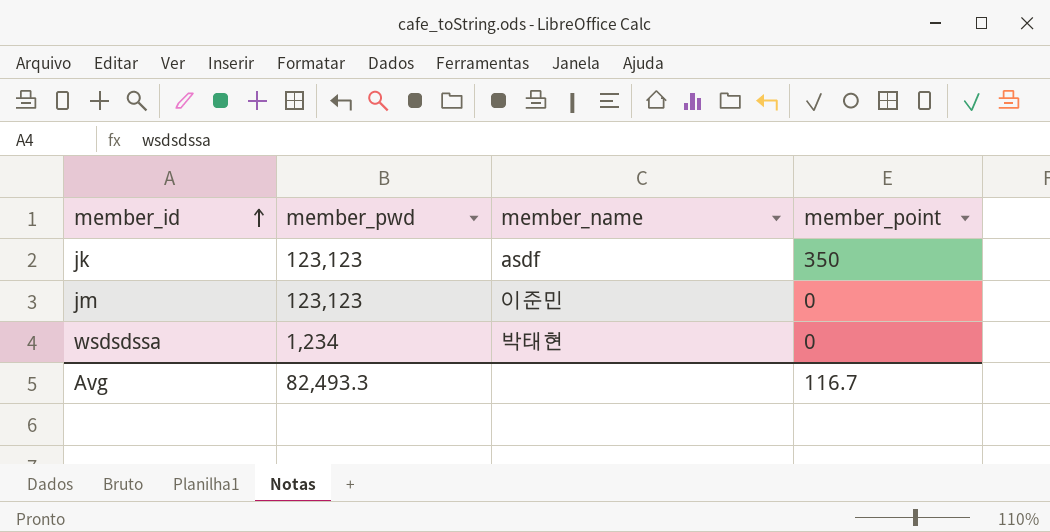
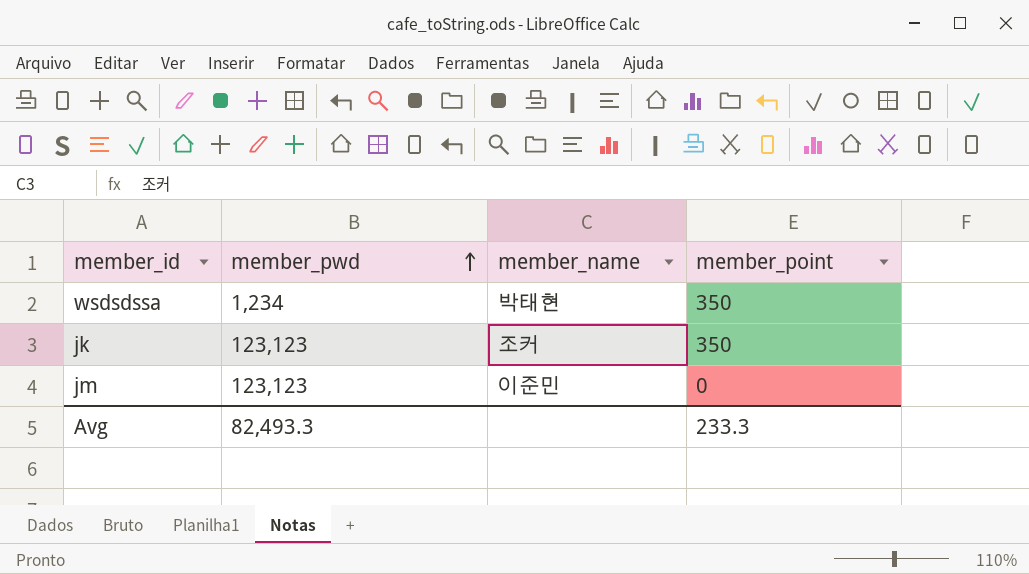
row order: member_id ascending -> member_pwd ascending
wsdsdssa | member_point: 0 -> 350
jk | member_name: asdf -> 조커
Avg | member_point: 116.7 -> 233.3

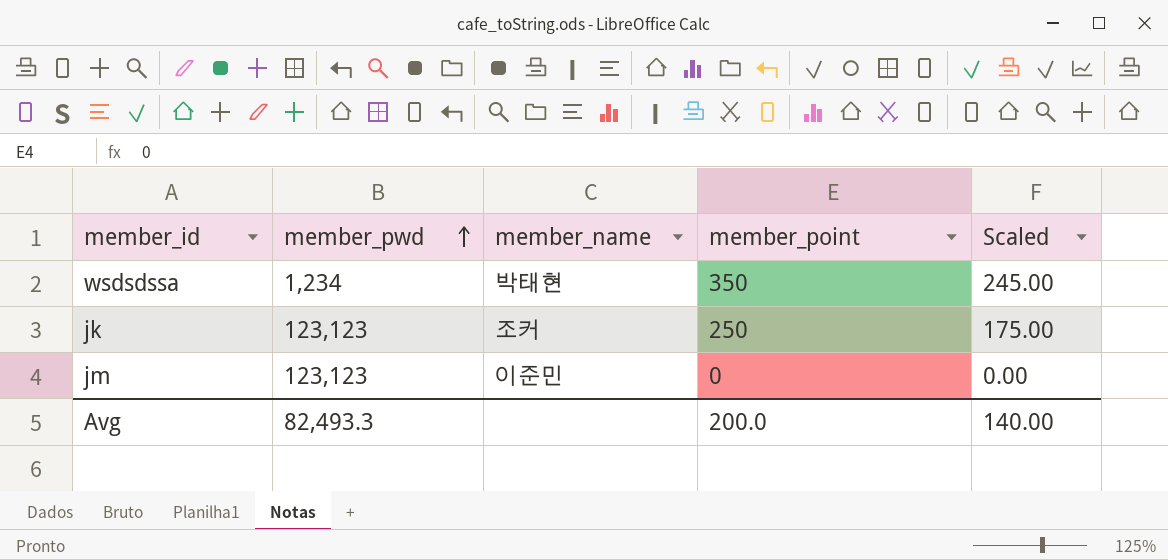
column Scaled | formula: none -> [member_point] * 0.7
jk | member_point: 350 -> 250
Avg | member_point: 233.3 -> 200.0

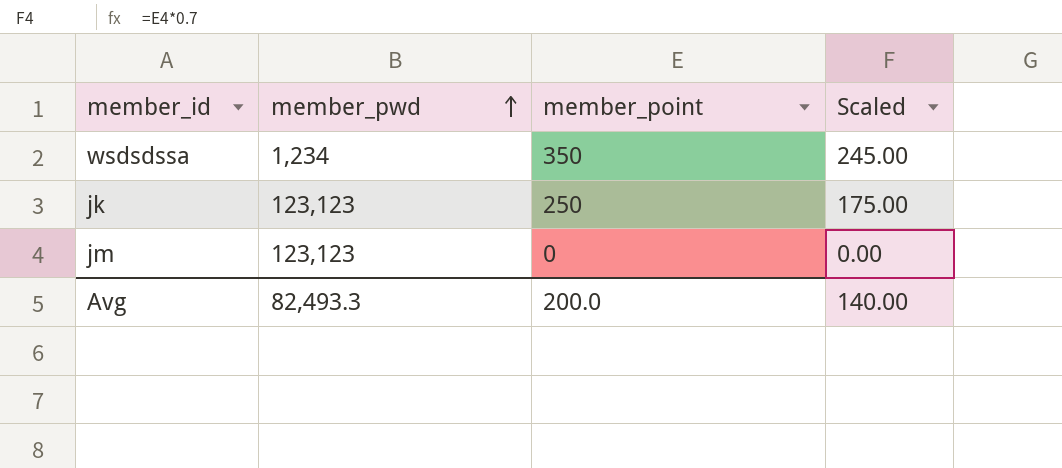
column member_name | position: 3 -> none

